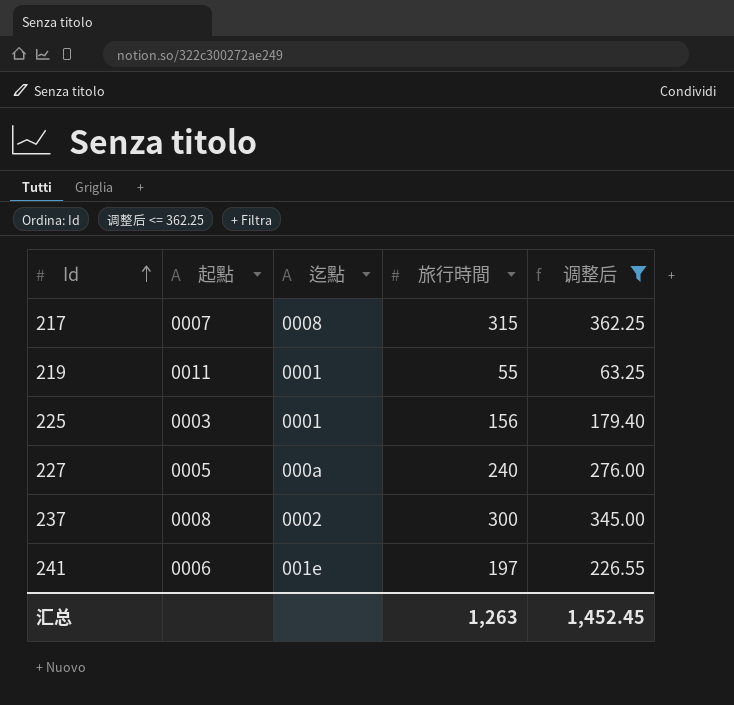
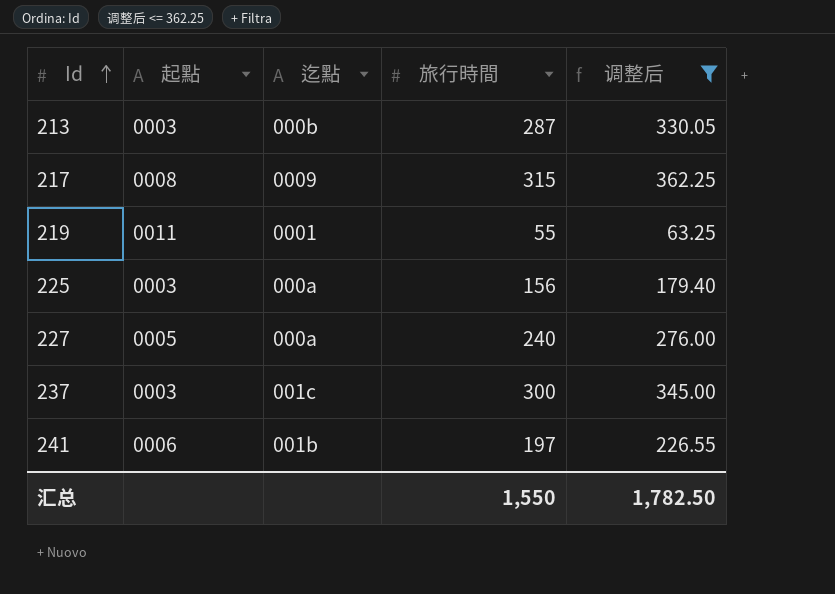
row 213: none -> 0003 | 000b | 287 | 330.05
217 | 起點: 0007 -> 0008
217 | 迄點: 0008 -> 0009
225 | 迄點: 0001 -> 000a
237 | 起點: 0008 -> 0003
237 | 迄點: 0002 -> 001c
241 | 迄點: 001e -> 001b
汇总 | 旅行時間: 1,263 -> 1,550
汇总 | 调整后: 1,452.45 -> 1,782.50

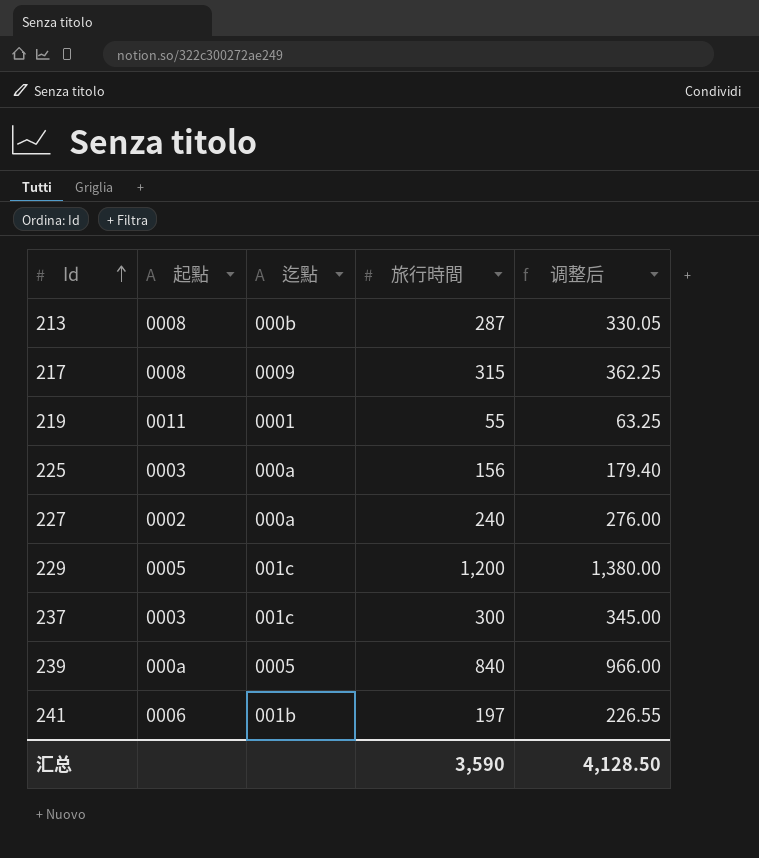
filter: 调整后 <= 362.25 -> none
213 | 起點: 0003 -> 0008
227 | 起點: 0005 -> 0002
汇总 | 旅行時間: 1,550 -> 3,590
汇总 | 调整后: 1,782.50 -> 4,128.50

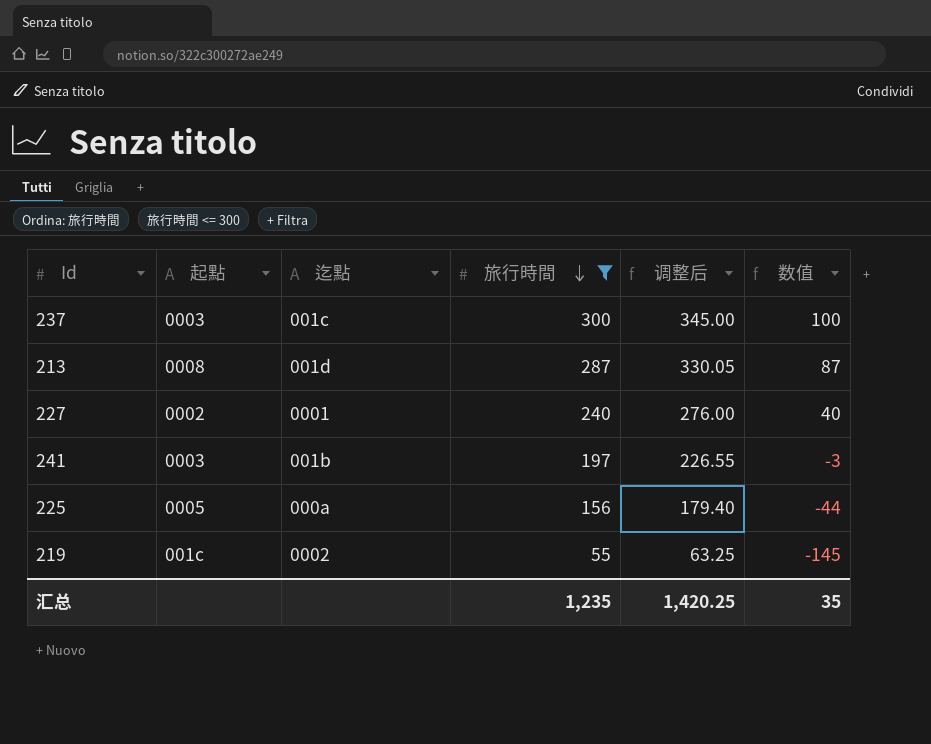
filter: none -> 旅行時間 <= 300
row order: Id ascending -> 旅行時間 descending
column 数值 | formula: none -> [旅行時間] - 200
213 | 迄點: 000b -> 001d
227 | 迄點: 000a -> 0001
241 | 起點: 0006 -> 0003
225 | 起點: 0003 -> 0005
219 | 起點: 0011 -> 001c
219 | 迄點: 0001 -> 0002
汇总 | 旅行時間: 3,590 -> 1,235
汇总 | 调整后: 4,128.50 -> 1,420.25

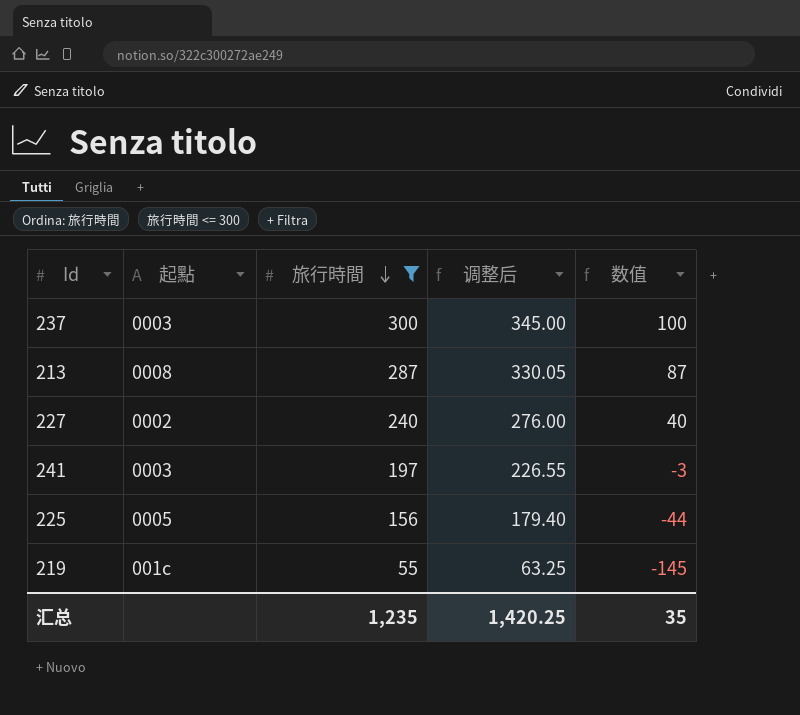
column 迄點 | position: 3 -> none

